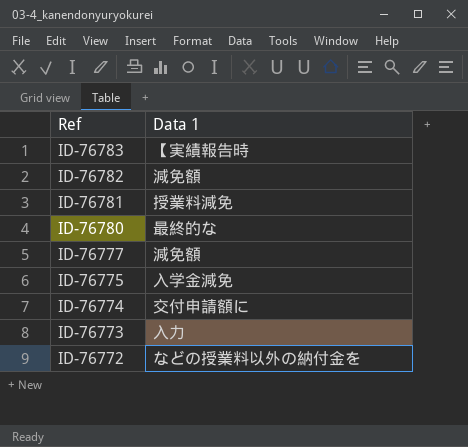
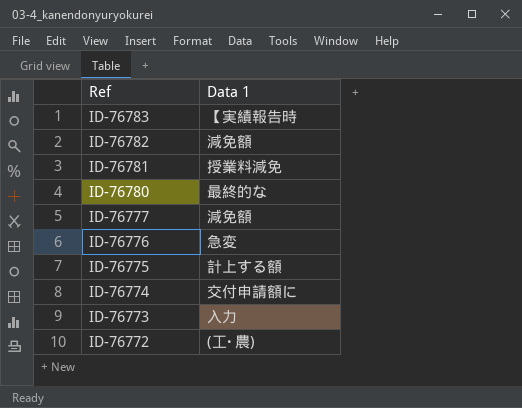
row ID-76776: none -> 急変
ID-76775 | Data 1: 入学金減免 -> 計上する額
ID-76772 | Data 1: などの授業料以外の納付金を -> (工･農)

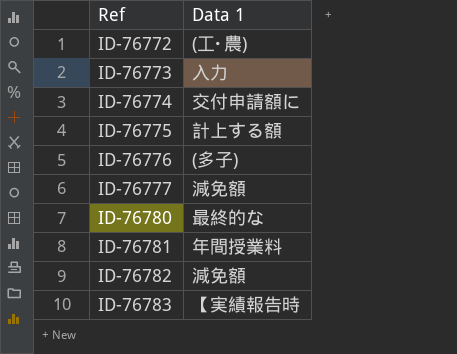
row order: Ref descending -> Ref ascending
ID-76776 | Data 1: 急変 -> (多子)
ID-76781 | Data 1: 授業料減免 -> 年間授業料

